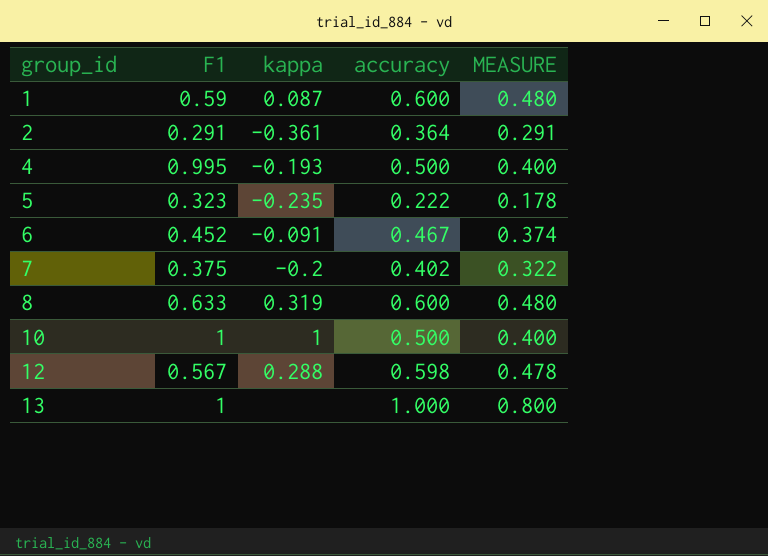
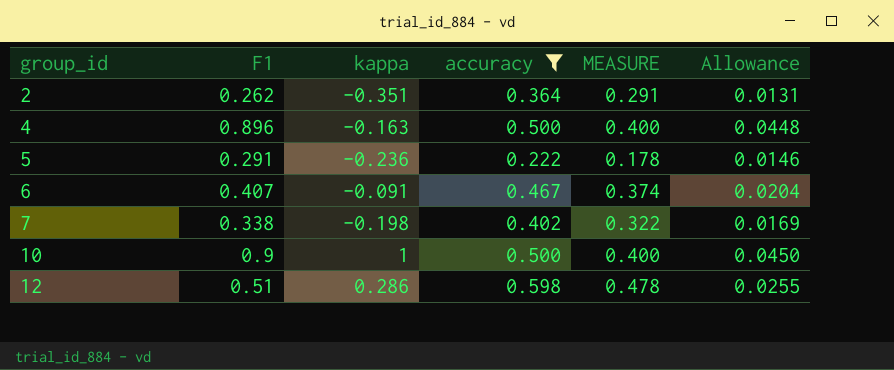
filter: none -> accuracy <= 0.598
column Allowance | formula: none -> [F1] * 0.05
2 | F1: 0.291 -> 0.262
2 | kappa: -0.361 -> -0.351
4 | F1: 0.995 -> 0.896
4 | kappa: -0.193 -> -0.163
5 | F1: 0.323 -> 0.291
5 | kappa: -0.235 -> -0.236
6 | F1: 0.452 -> 0.407
7 | F1: 0.375 -> 0.338
7 | kappa: -0.2 -> -0.198
10 | F1: 1 -> 0.9
12 | F1: 0.567 -> 0.51
12 | kappa: 0.288 -> 0.286

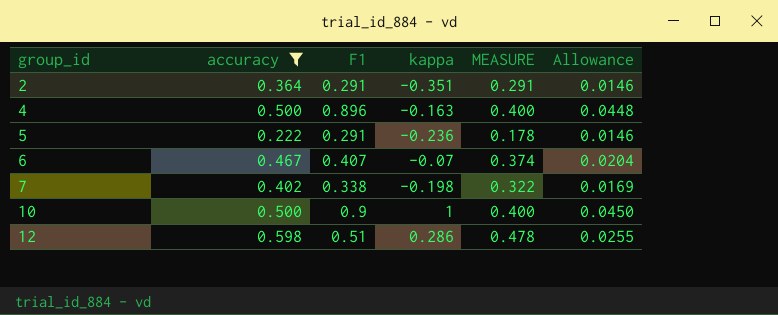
column accuracy | position: 4 -> 2
2 | F1: 0.262 -> 0.291
2 | Allowance: 0.0131 -> 0.0146
6 | kappa: -0.091 -> -0.07

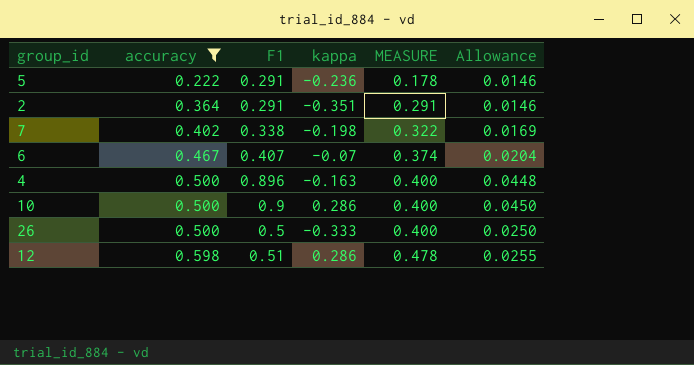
row order: group_id ascending -> accuracy ascending
10 | kappa: 1 -> 0.286
row 26: none -> 0.500 | 0.5 | -0.333 | 0.400 | 0.0250

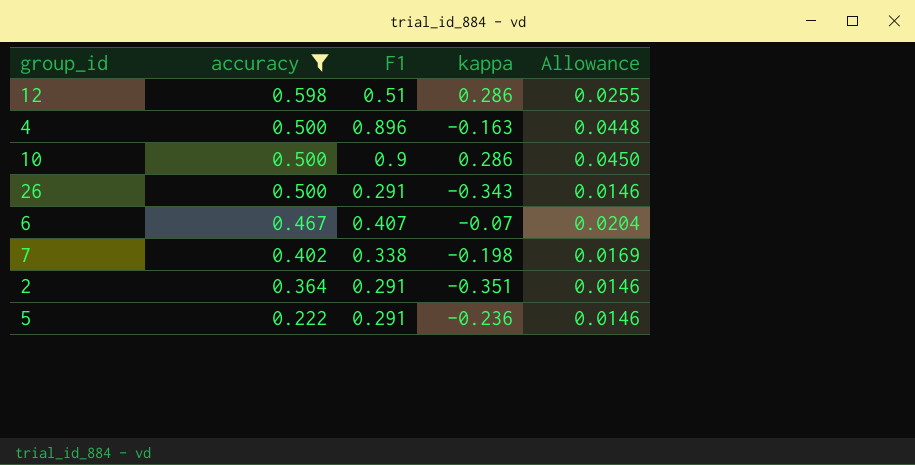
row order: accuracy ascending -> accuracy descending
column MEASURE | formula: [accuracy] * 0.8 -> none
26 | F1: 0.5 -> 0.291
26 | kappa: -0.333 -> -0.343
26 | Allowance: 0.0250 -> 0.0146

